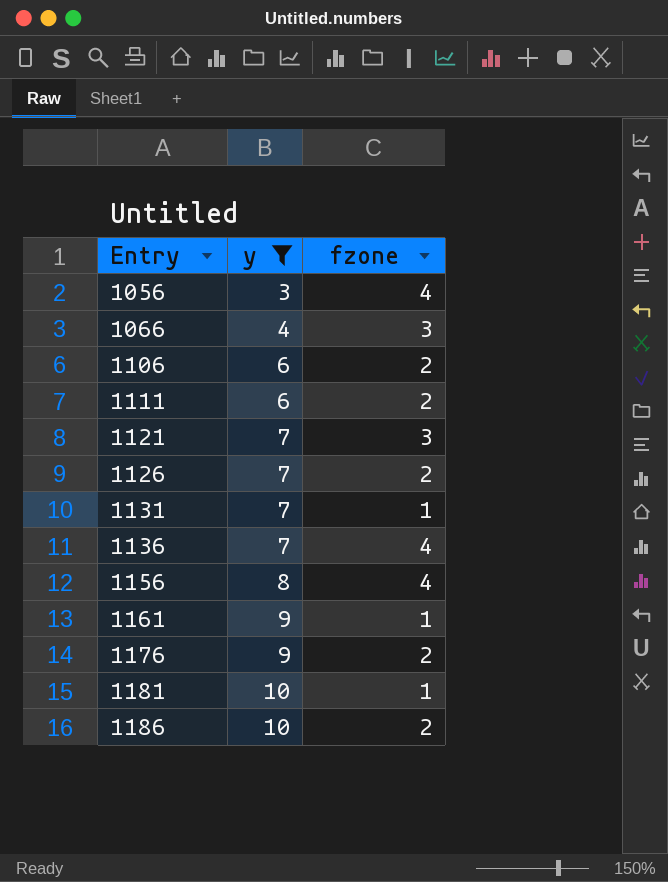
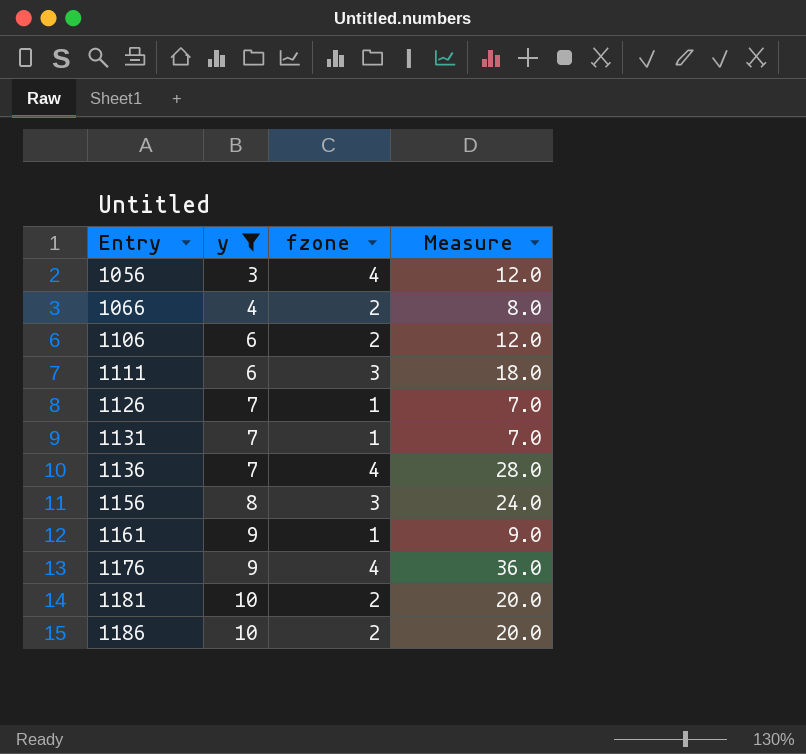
column Measure | formula: none -> [y] * [fzone]
row 1121: 7 | 3 -> none
1066 | fzone: 3 -> 2
1111 | fzone: 2 -> 3
1126 | fzone: 2 -> 1
1156 | fzone: 4 -> 3
1176 | fzone: 2 -> 4
1181 | fzone: 1 -> 2

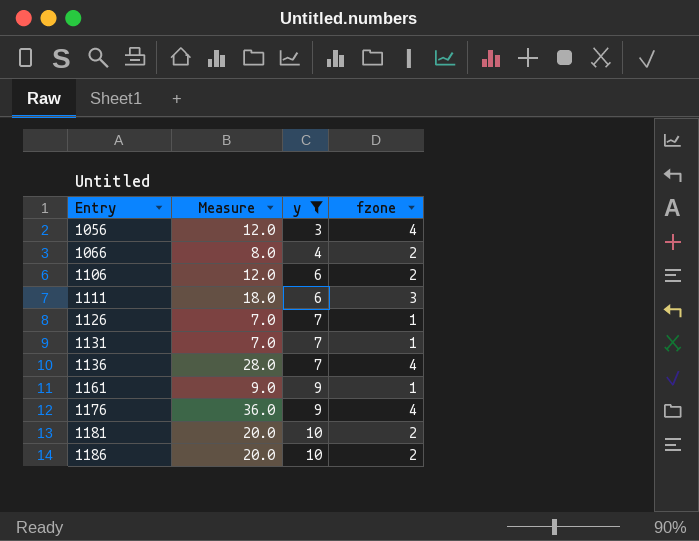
column Measure | position: 4 -> 2
row 1156: 8 | 3 | 24.0 -> none

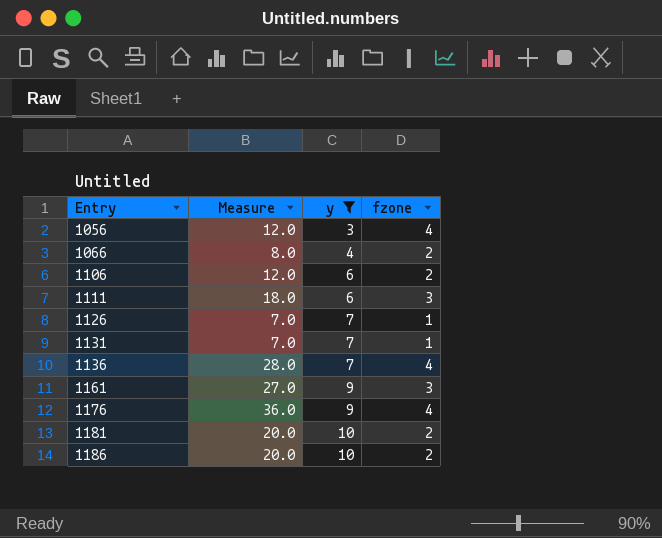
1161 | Measure: 9.0 -> 27.0
1161 | fzone: 1 -> 3

